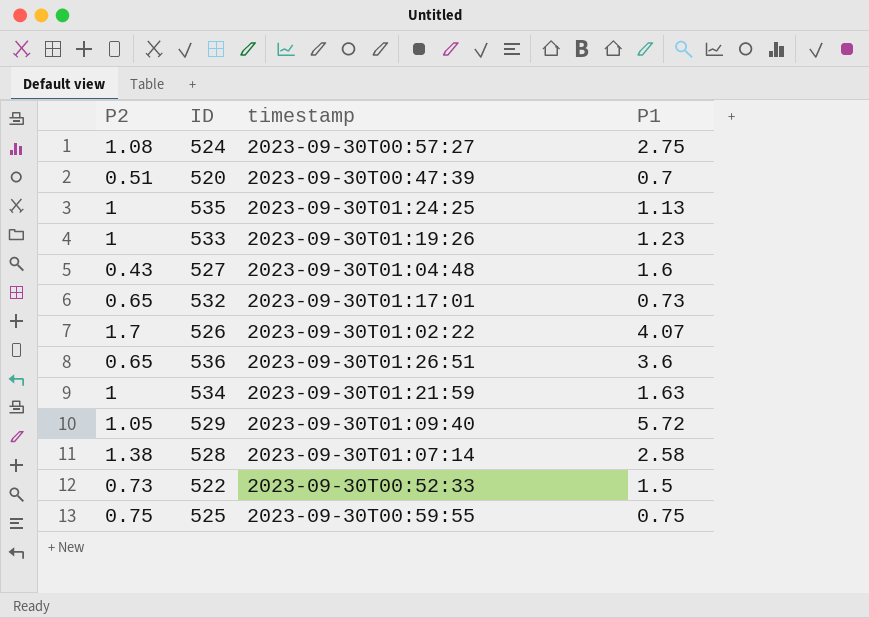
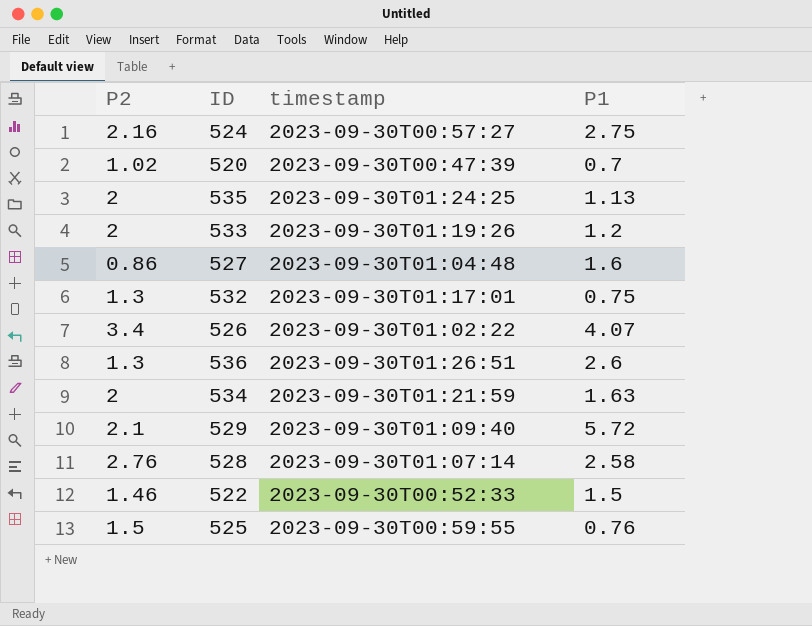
524 | P2: 1.08 -> 2.16
520 | P2: 0.51 -> 1.02
535 | P2: 1 -> 2
533 | P2: 1 -> 2
533 | P1: 1.23 -> 1.2
527 | P2: 0.43 -> 0.86
532 | P2: 0.65 -> 1.3
532 | P1: 0.73 -> 0.75
526 | P2: 1.7 -> 3.4
536 | P2: 0.65 -> 1.3
536 | P1: 3.6 -> 2.6
534 | P2: 1 -> 2
529 | P2: 1.05 -> 2.1
528 | P2: 1.38 -> 2.76
522 | P2: 0.73 -> 1.46
525 | P2: 0.75 -> 1.5
525 | P1: 0.75 -> 0.76

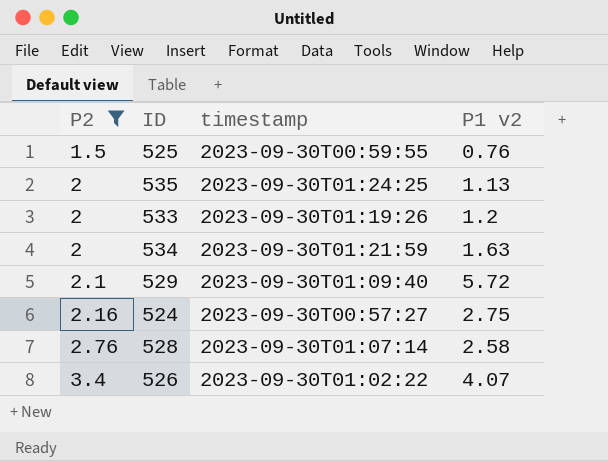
filter: none -> P2 >= 1.5
row order: none -> P2 ascending
column name: P1 -> P1 v2

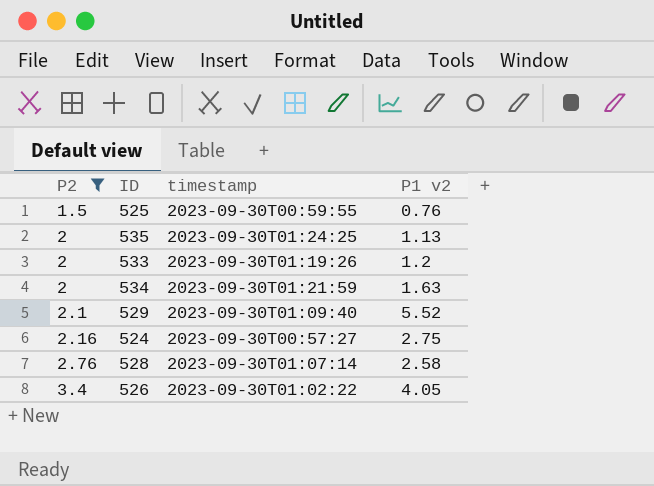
529 | P1 v2: 5.72 -> 5.52
526 | P1 v2: 4.07 -> 4.05

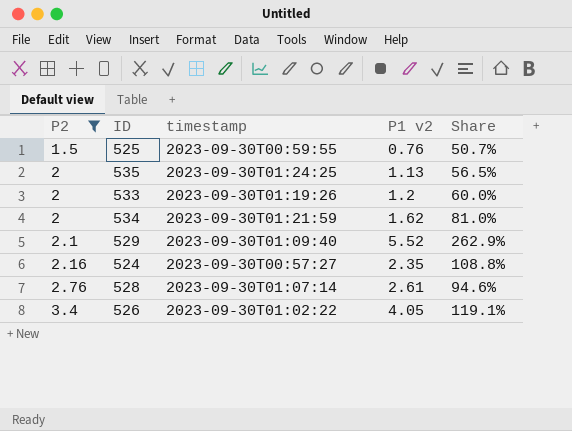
column Share | formula: none -> [P1 v2] / [P2]
534 | P1 v2: 1.63 -> 1.62
524 | P1 v2: 2.75 -> 2.35
528 | P1 v2: 2.58 -> 2.61

